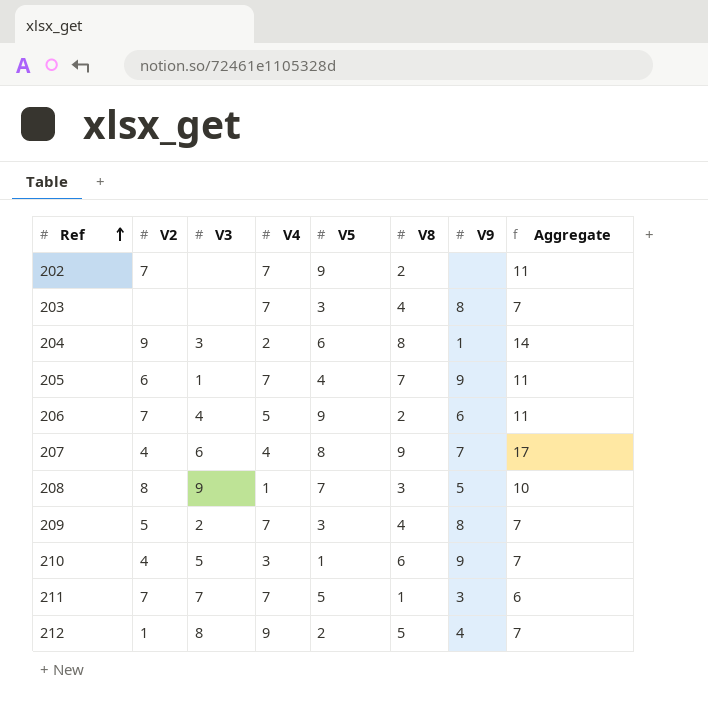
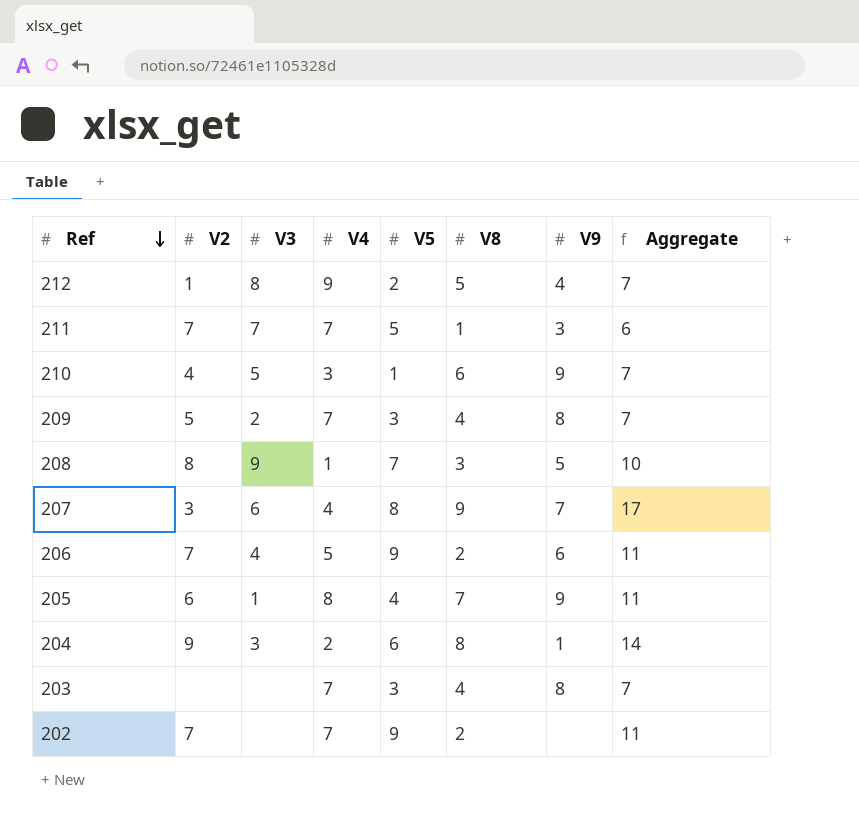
row order: Ref ascending -> Ref descending
207 | V2: 4 -> 3
205 | V4: 7 -> 8

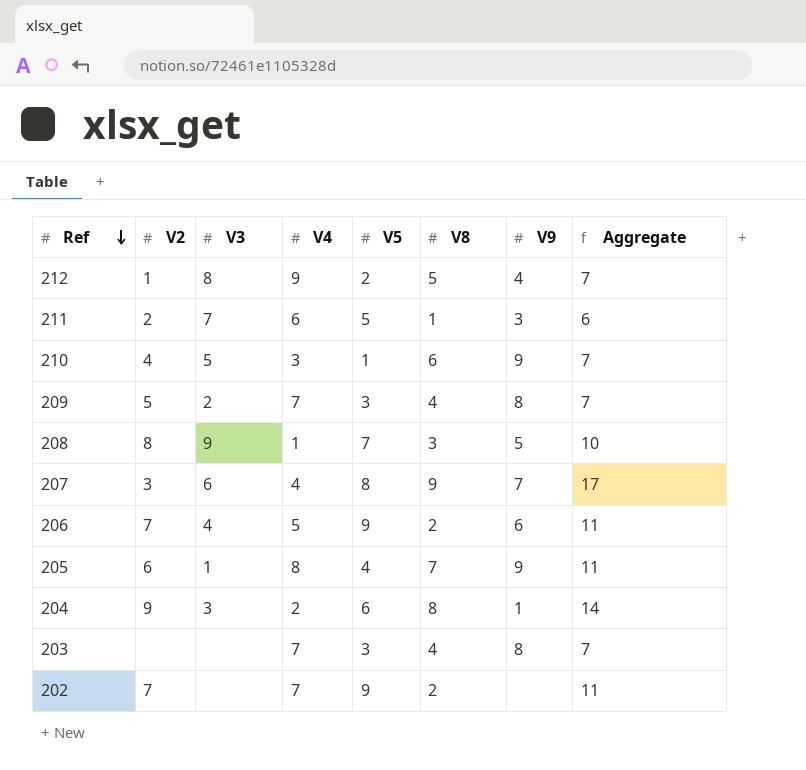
211 | V2: 7 -> 2
211 | V4: 7 -> 6

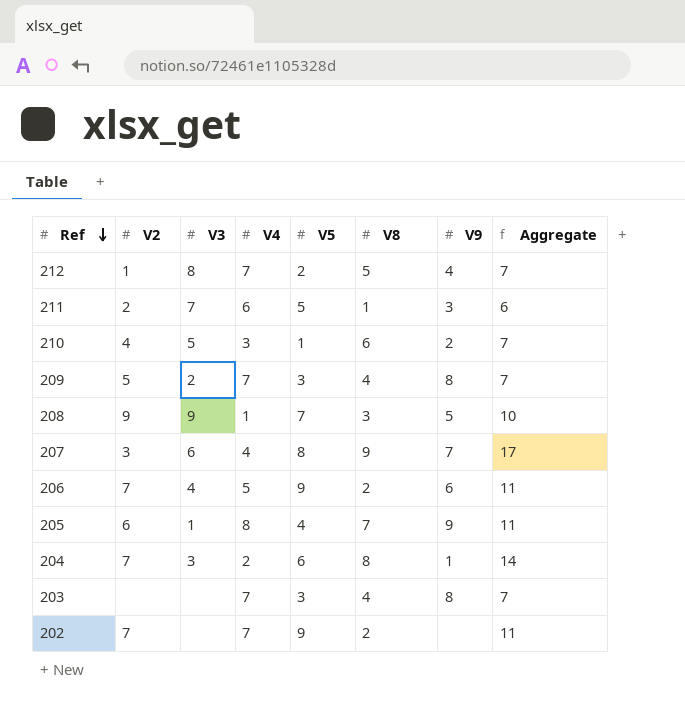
212 | V4: 9 -> 7
210 | V9: 9 -> 2
208 | V2: 8 -> 9
204 | V2: 9 -> 7

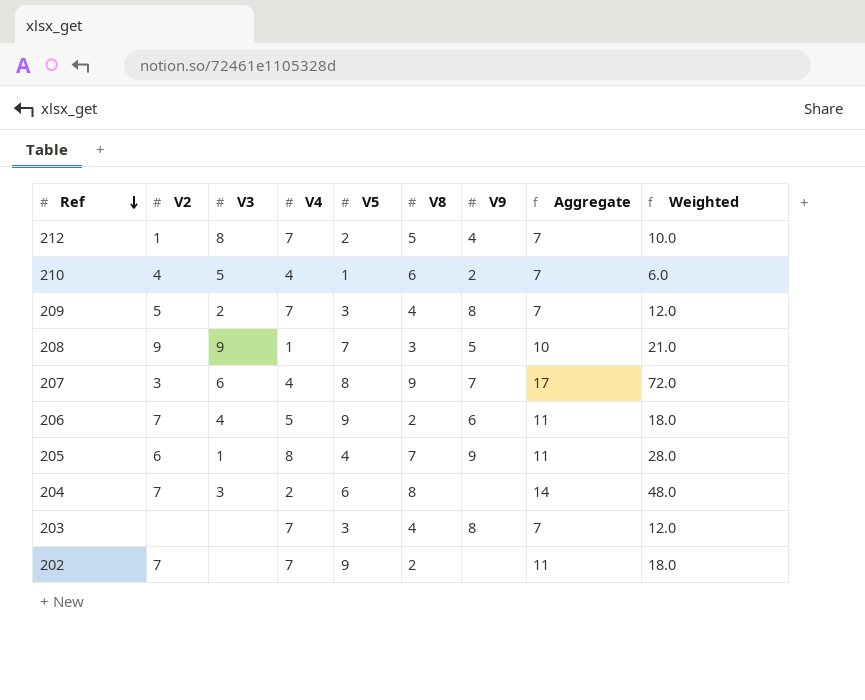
column Weighted | formula: none -> [V5] * [V8]
row 211: 2 | 7 | 6 | 5 | 1 | 3 | 6 -> none
210 | V4: 3 -> 4
204 | V9: 1 -> none

